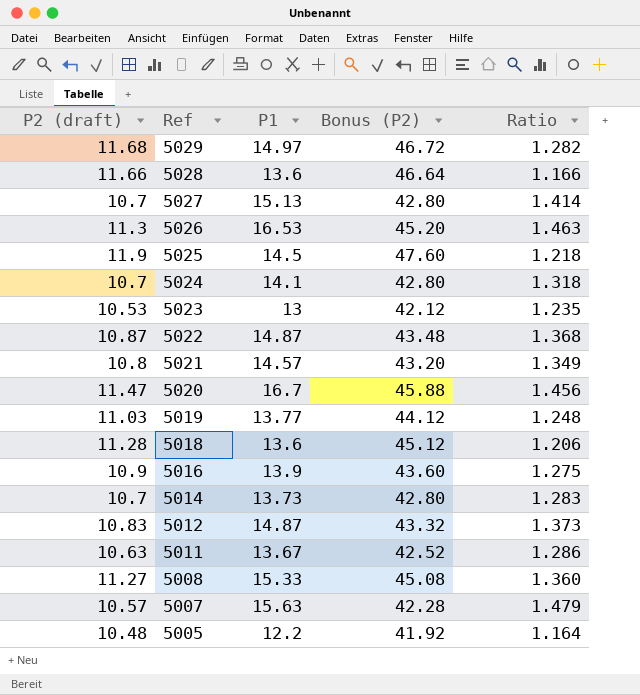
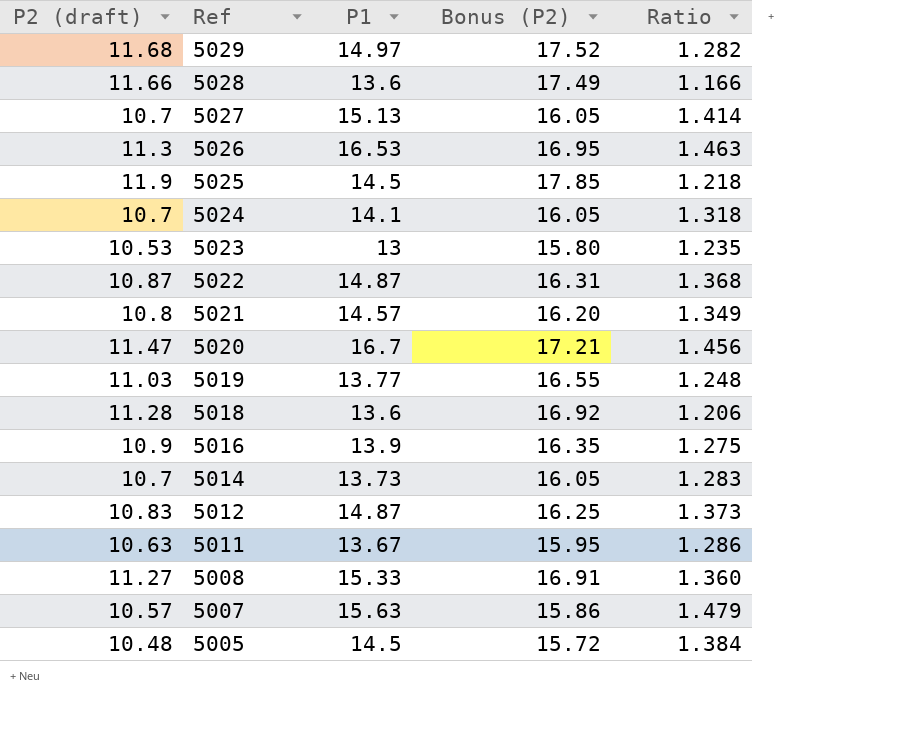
column Bonus (P2) | formula: [P2 (draft)] * 4 -> [P2 (draft)] * 1.5
5005 | P1: 12.2 -> 14.5
5005 | Ratio: 1.164 -> 1.384

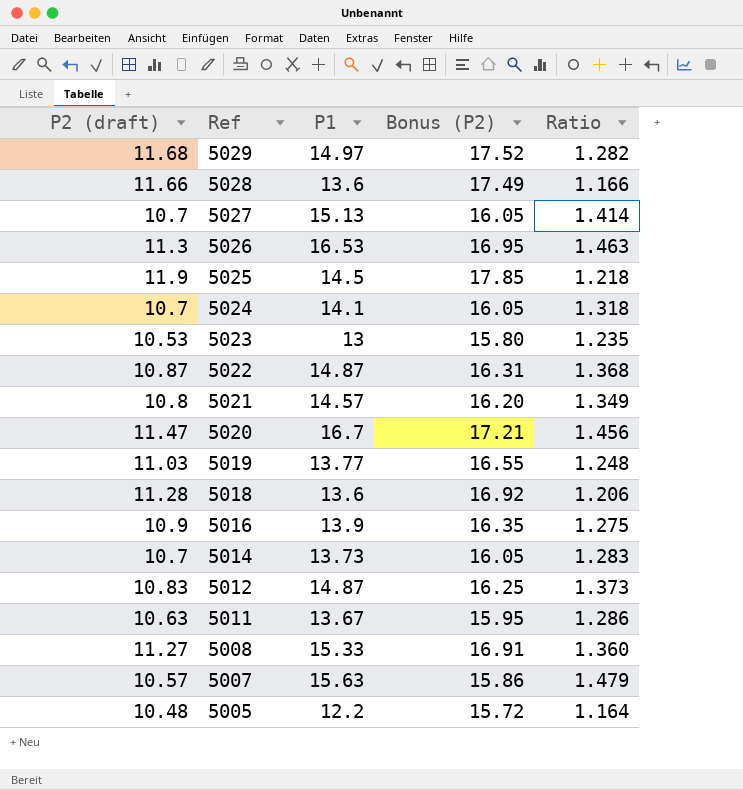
5005 | P1: 14.5 -> 12.2
5005 | Ratio: 1.384 -> 1.164

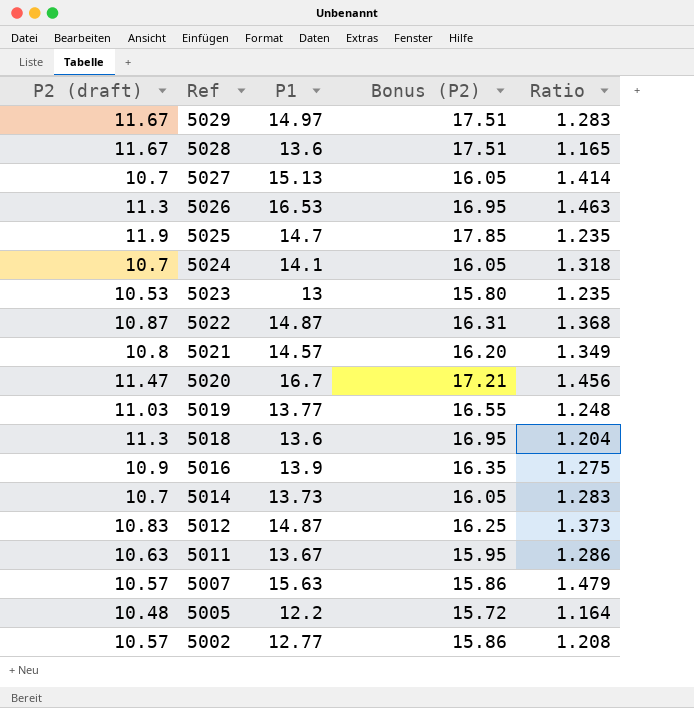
row 5008: 11.27 | 15.33 | 16.91 | 1.360 -> none
5029 | P2 (draft): 11.68 -> 11.67
5029 | Bonus (P2): 17.52 -> 17.51
5029 | Ratio: 1.282 -> 1.283
5028 | P2 (draft): 11.66 -> 11.67
5028 | Bonus (P2): 17.49 -> 17.51
5028 | Ratio: 1.166 -> 1.165
5025 | P1: 14.5 -> 14.7
5025 | Ratio: 1.218 -> 1.235
5018 | P2 (draft): 11.28 -> 11.3
5018 | Bonus (P2): 16.92 -> 16.95
5018 | Ratio: 1.206 -> 1.204
row 5002: none -> 10.57 | 12.77 | 15.86 | 1.208

